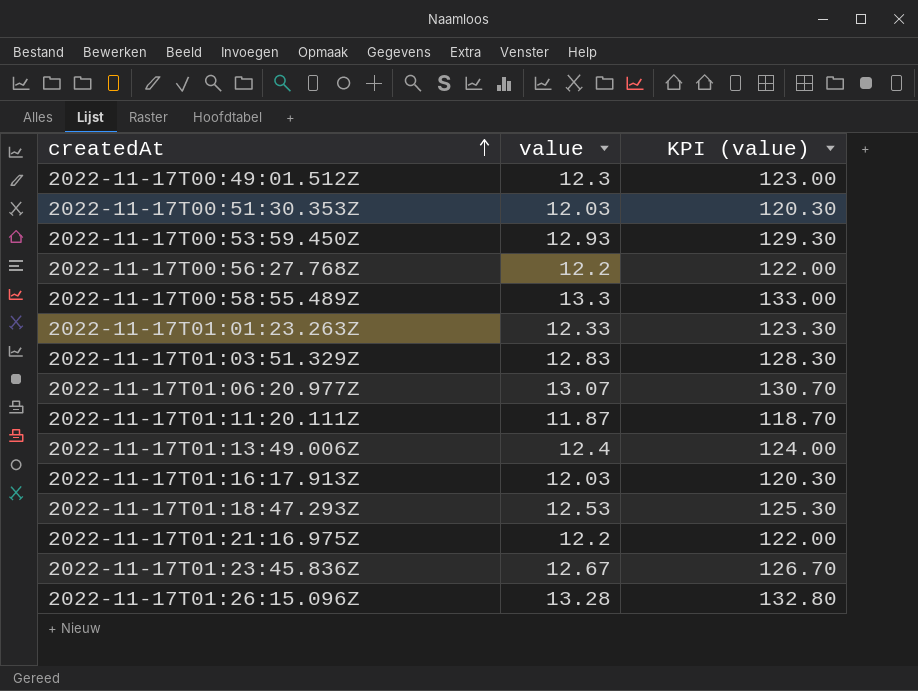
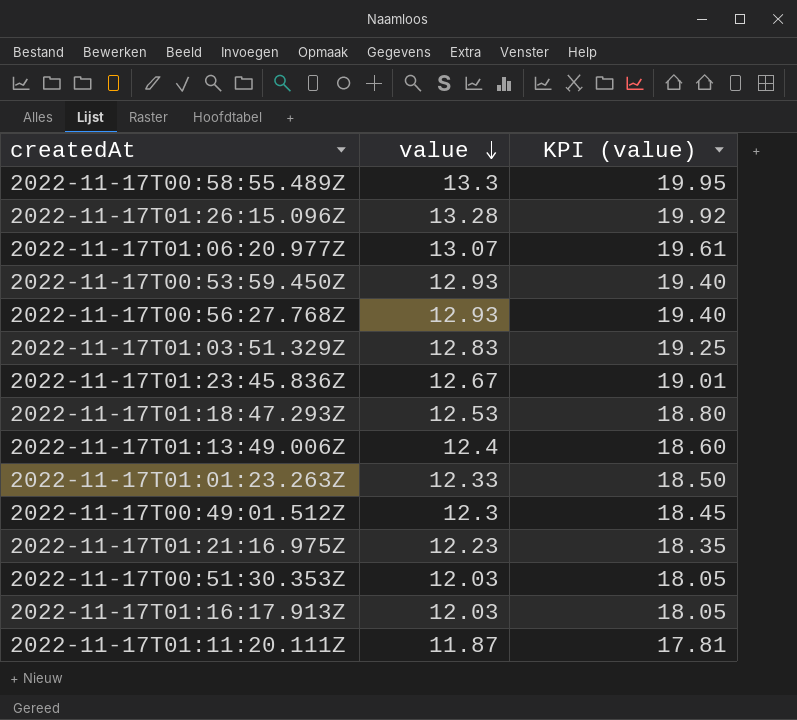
row order: createdAt ascending -> value descending
column KPI (value) | formula: [value] * 10 -> [value] * 1.5
2022-11-17T00:56:27.768Z | value: 12.2 -> 12.93
2022-11-17T01:21:16.975Z | value: 12.2 -> 12.23

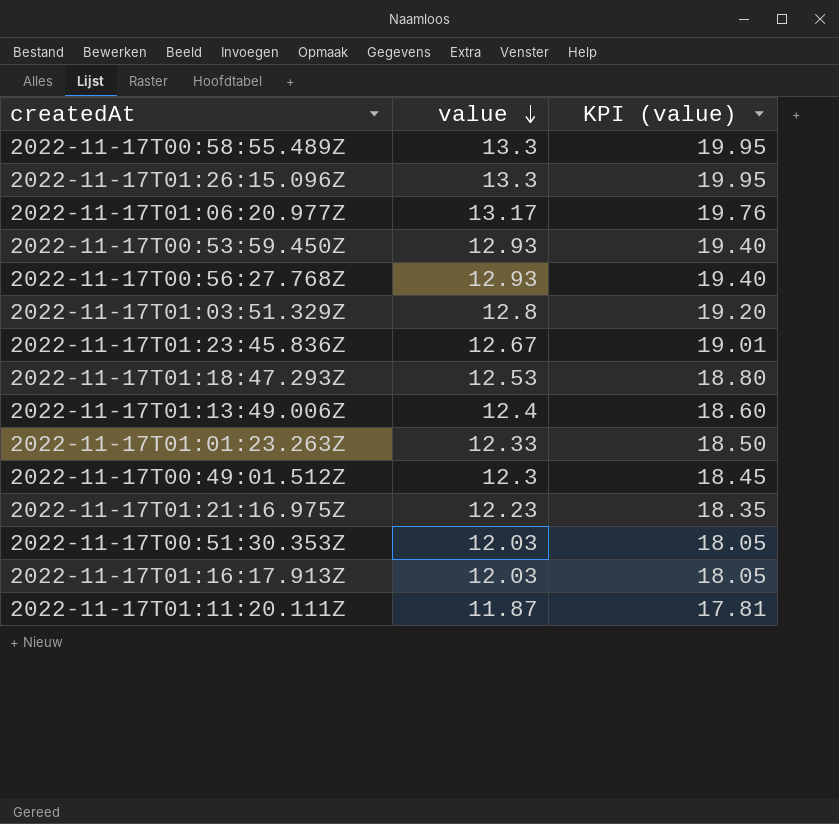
2022-11-17T01:26:15.096Z | value: 13.28 -> 13.3
2022-11-17T01:26:15.096Z | KPI (value): 19.92 -> 19.95
2022-11-17T01:06:20.977Z | value: 13.07 -> 13.17
2022-11-17T01:06:20.977Z | KPI (value): 19.61 -> 19.76
2022-11-17T01:03:51.329Z | value: 12.83 -> 12.8
2022-11-17T01:03:51.329Z | KPI (value): 19.25 -> 19.20

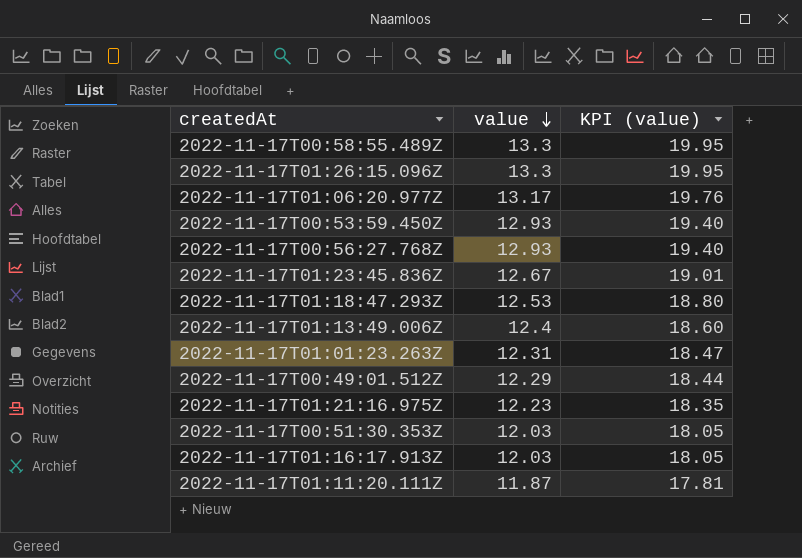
row 2022-11-17T01:03:51.329Z: 12.8 | 19.20 -> none
2022-11-17T01:01:23.263Z | value: 12.33 -> 12.31
2022-11-17T01:01:23.263Z | KPI (value): 18.50 -> 18.47
2022-11-17T00:49:01.512Z | value: 12.3 -> 12.29
2022-11-17T00:49:01.512Z | KPI (value): 18.45 -> 18.44

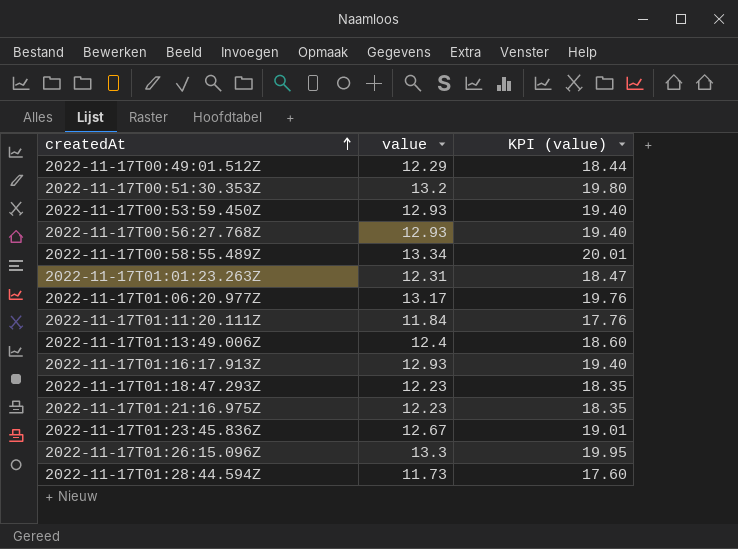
row order: value descending -> createdAt ascending
2022-11-17T00:51:30.353Z | value: 12.03 -> 13.2
2022-11-17T00:51:30.353Z | KPI (value): 18.05 -> 19.80
2022-11-17T00:58:55.489Z | value: 13.3 -> 13.34
2022-11-17T00:58:55.489Z | KPI (value): 19.95 -> 20.01
2022-11-17T01:11:20.111Z | value: 11.87 -> 11.84
2022-11-17T01:11:20.111Z | KPI (value): 17.81 -> 17.76
2022-11-17T01:16:17.913Z | value: 12.03 -> 12.93
2022-11-17T01:16:17.913Z | KPI (value): 18.05 -> 19.40
2022-11-17T01:18:47.293Z | value: 12.53 -> 12.23
2022-11-17T01:18:47.293Z | KPI (value): 18.80 -> 18.35
row 2022-11-17T01:28:44.594Z: none -> 11.73 | 17.60

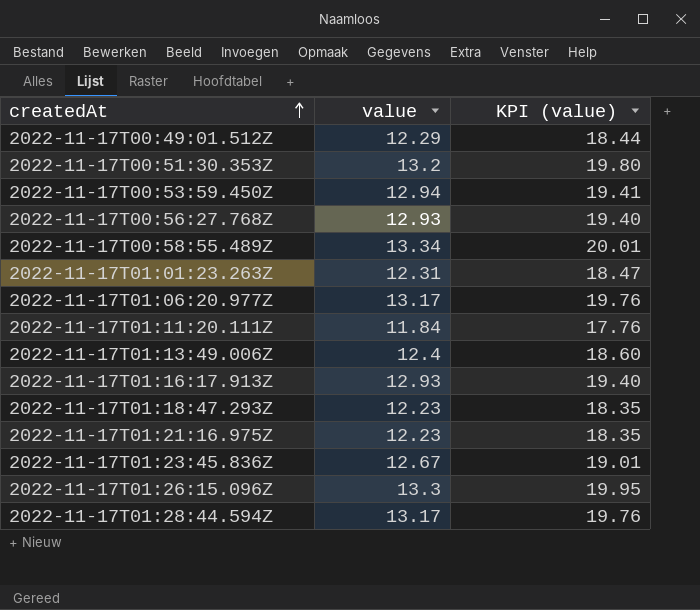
2022-11-17T00:53:59.450Z | value: 12.93 -> 12.94
2022-11-17T00:53:59.450Z | KPI (value): 19.40 -> 19.41
2022-11-17T01:28:44.594Z | value: 11.73 -> 13.17
2022-11-17T01:28:44.594Z | KPI (value): 17.60 -> 19.76

